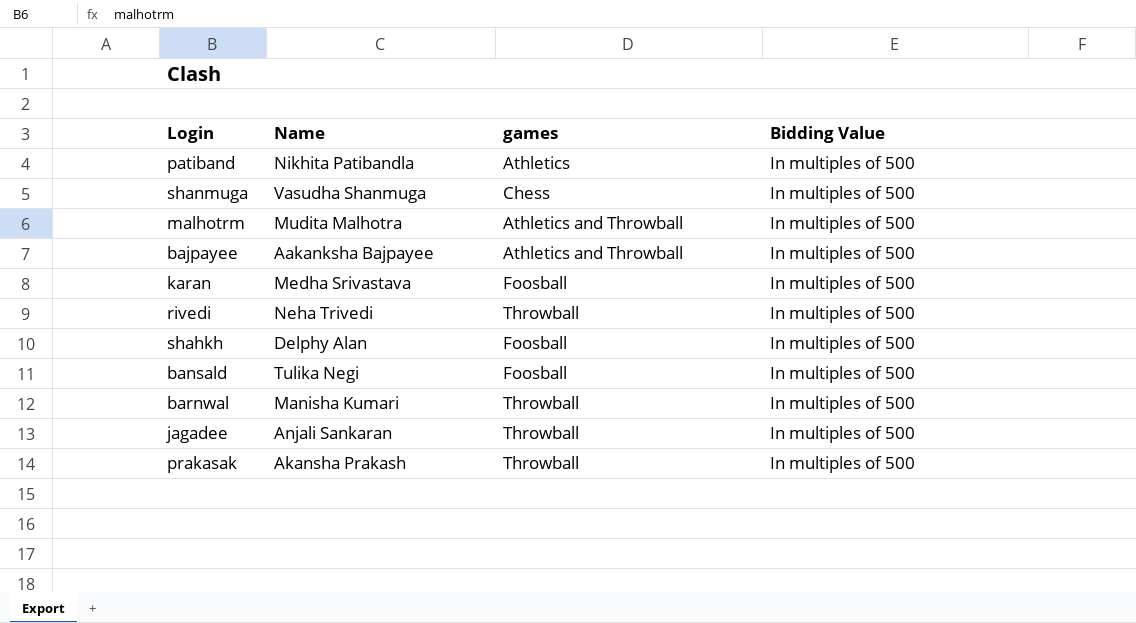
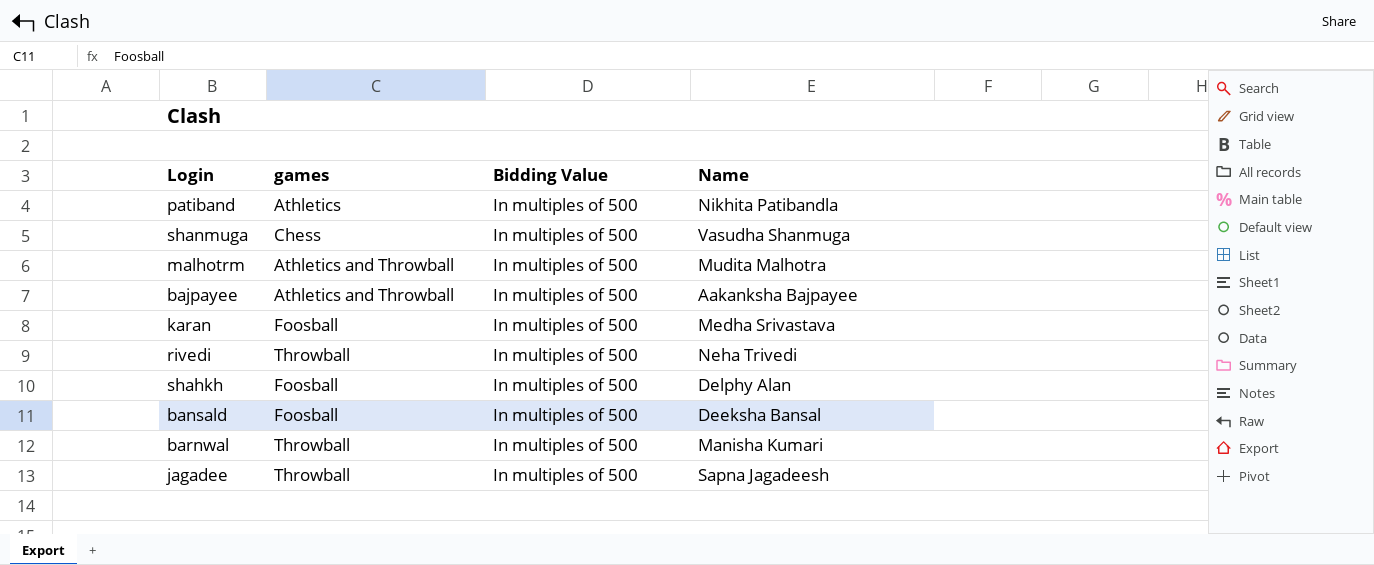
column Name | position: 2 -> 4
row prakasak: Akansha Prakash | Throwball | In multiples of 500 -> none
bansald | Name: Tulika Negi -> Deeksha Bansal
jagadee | Name: Anjali Sankaran -> Sapna Jagadeesh

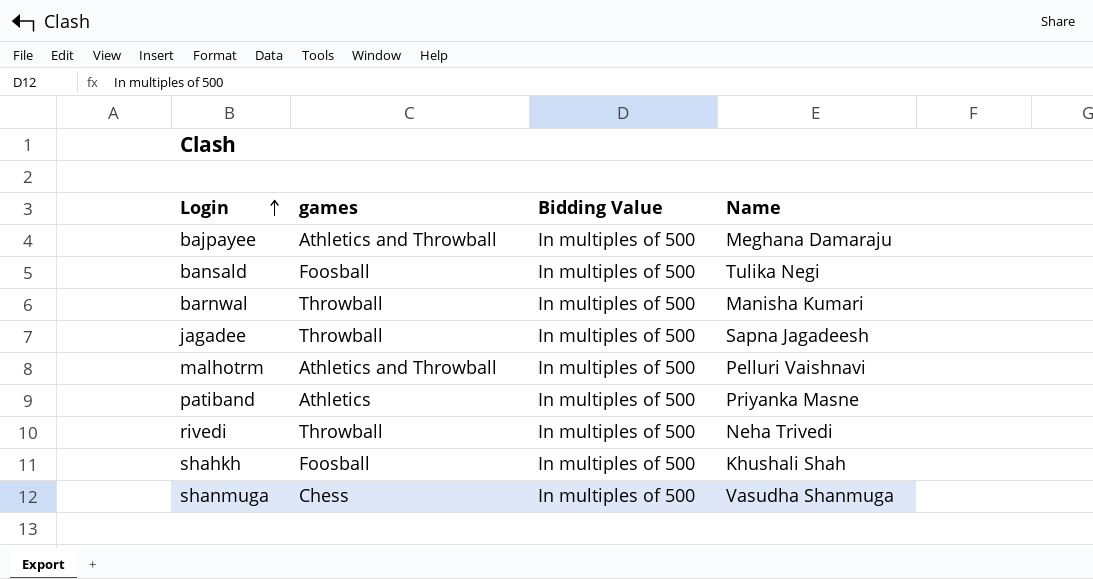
row order: none -> Login ascending
row karan: Foosball | In multiples of 500 | Medha Srivastava -> none
bajpayee | Name: Aakanksha Bajpayee -> Meghana Damaraju
bansald | Name: Deeksha Bansal -> Tulika Negi
malhotrm | Name: Mudita Malhotra -> Pelluri Vaishnavi
patiband | Name: Nikhita Patibandla -> Priyanka Masne
shahkh | Name: Delphy Alan -> Khushali Shah

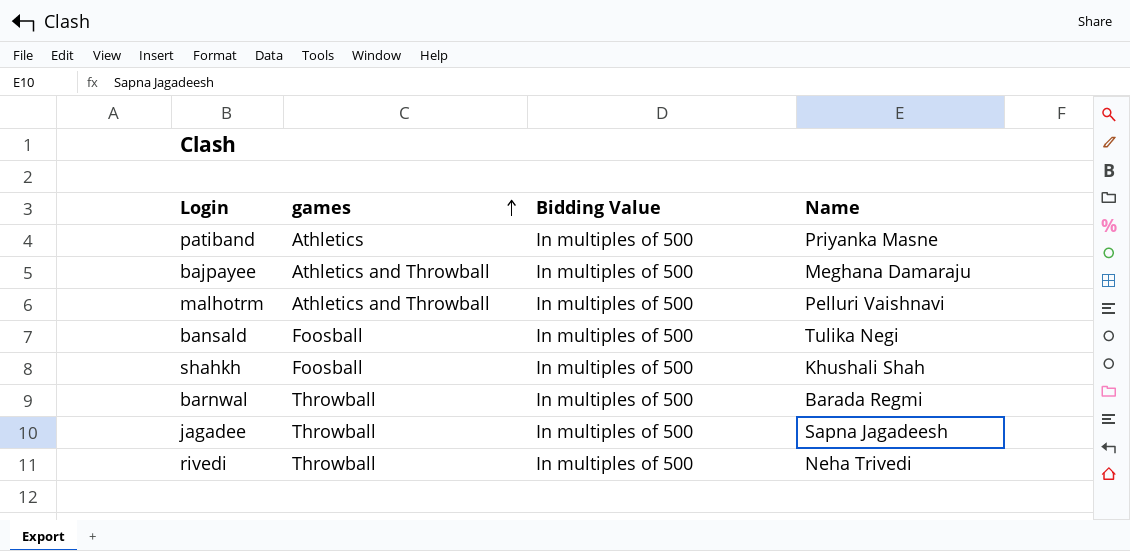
row order: Login ascending -> games ascending
row shanmuga: Chess | In multiples of 500 | Vasudha Shanmuga -> none
barnwal | Name: Manisha Kumari -> Barada Regmi

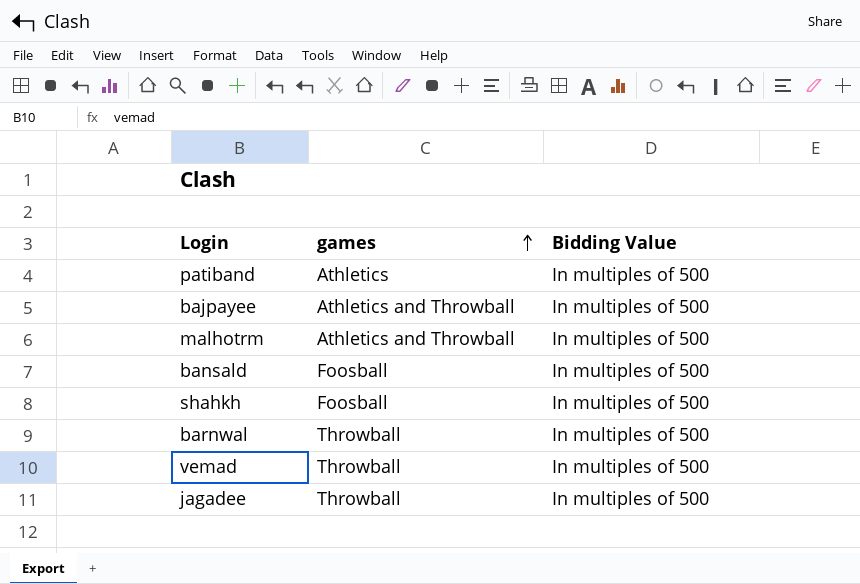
column Name | position: 4 -> none
row rivedi: Throwball | In multiples of 500 | Neha Trivedi -> none
row vemad: none -> Throwball | In multiples of 500

